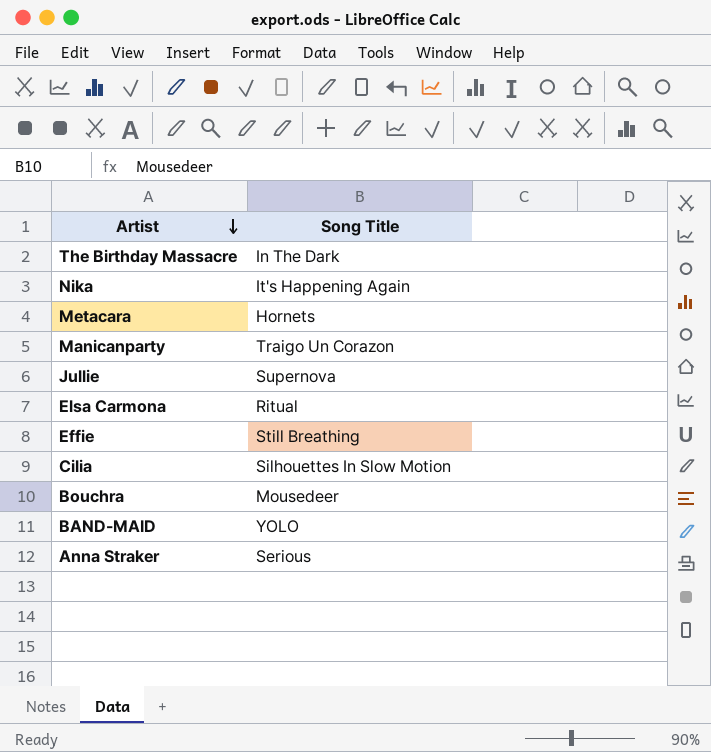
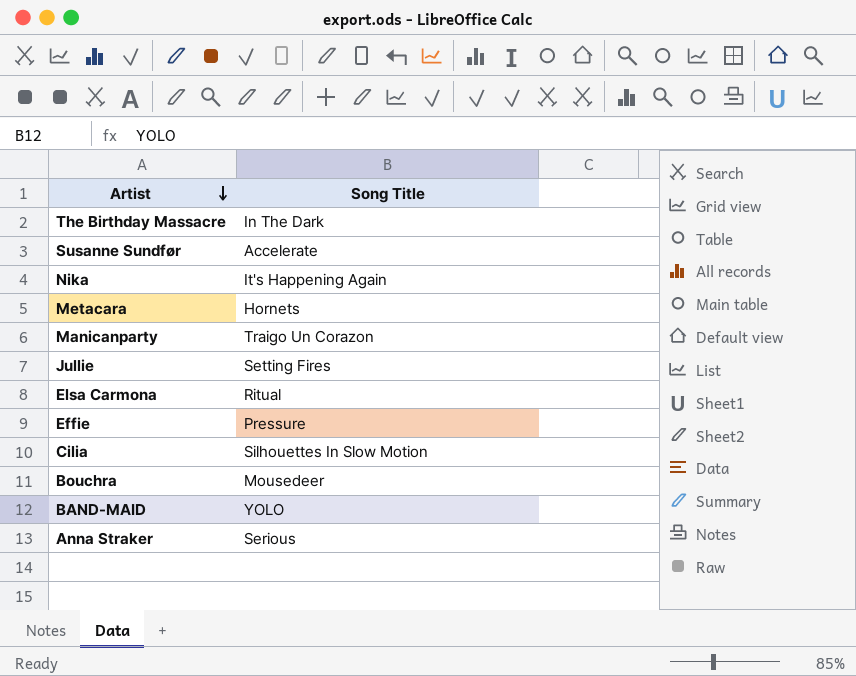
row Susanne Sundfør: none -> Accelerate
Jullie | Song Title: Supernova -> Setting Fires
Effie | Song Title: Still Breathing -> Pressure

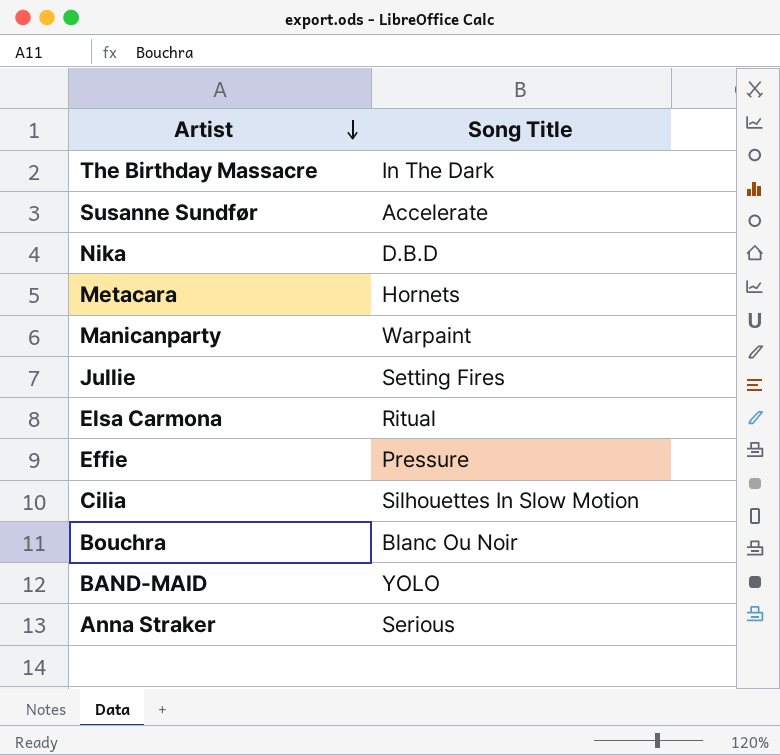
Nika | Song Title: It's Happening Again -> D.B.D
Manicanparty | Song Title: Traigo Un Corazon -> Warpaint
Bouchra | Song Title: Mousedeer -> Blanc Ou Noir

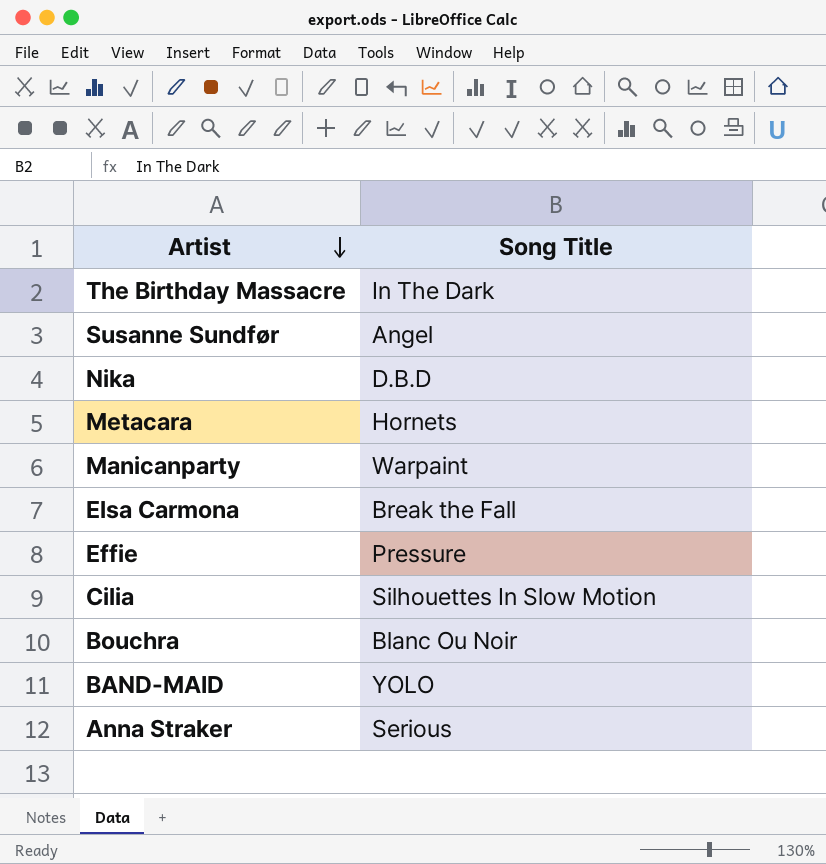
row Jullie: Setting Fires -> none
Susanne Sundfør | Song Title: Accelerate -> Angel
Elsa Carmona | Song Title: Ritual -> Break the Fall

